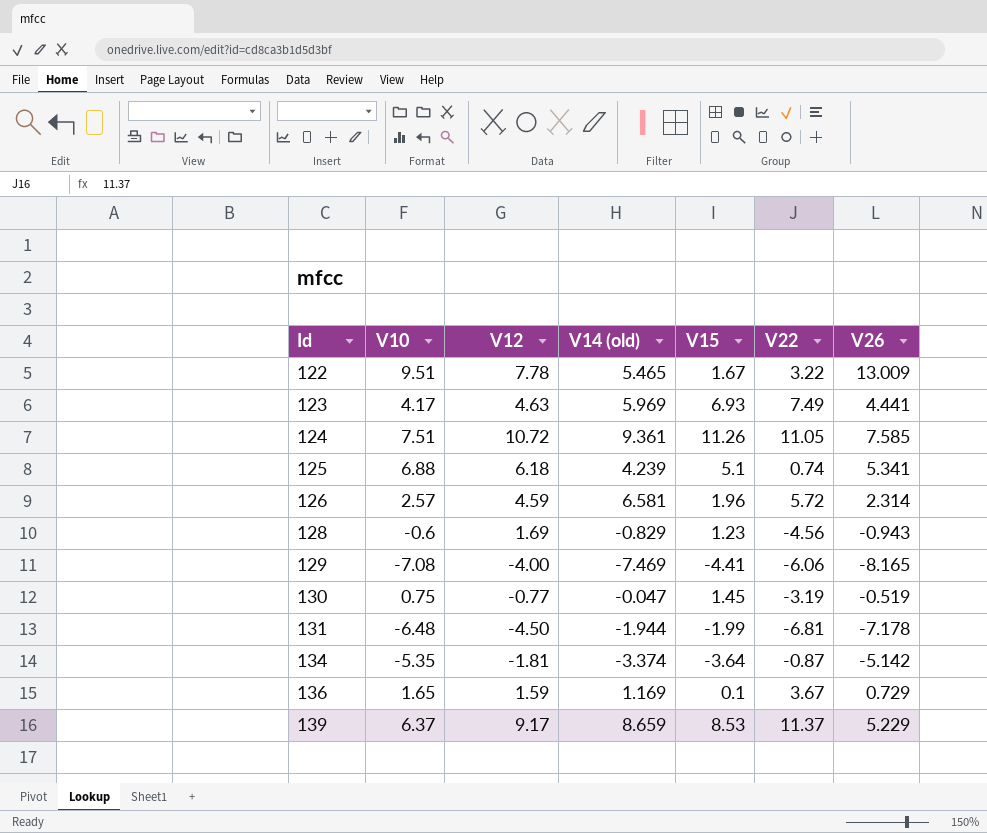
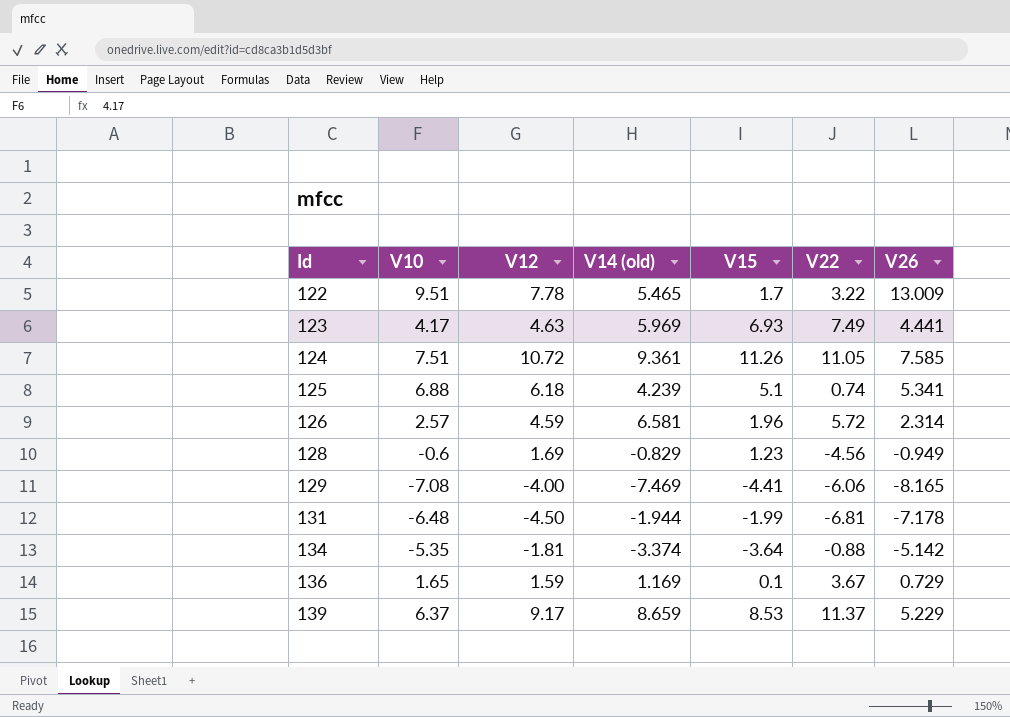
row 130: 0.75 | -0.77 | -0.047 | 1.45 | -3.19 | -0.519 -> none
122 | V15: 1.67 -> 1.7
128 | V26: -0.943 -> -0.949
134 | V22: -0.87 -> -0.88

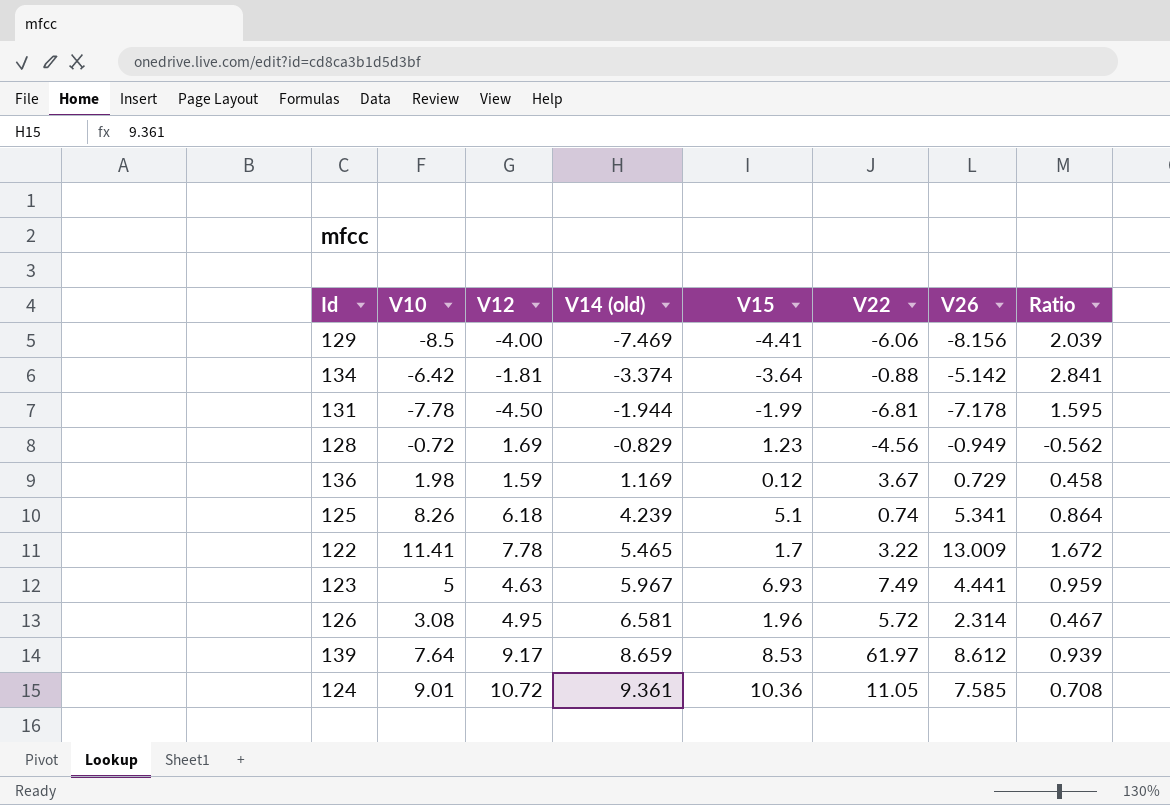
row order: Id ascending -> V14 (old) ascending
column Ratio | formula: none -> [V26] / [V12]
129 | V10: -7.08 -> -8.5
129 | V26: -8.165 -> -8.156
134 | V10: -5.35 -> -6.42
131 | V10: -6.48 -> -7.78
128 | V10: -0.6 -> -0.72
136 | V10: 1.65 -> 1.98
136 | V15: 0.1 -> 0.12
125 | V10: 6.88 -> 8.26
122 | V10: 9.51 -> 11.41
123 | V10: 4.17 -> 5
123 | V14 (old): 5.969 -> 5.967
126 | V10: 2.57 -> 3.08
126 | V12: 4.59 -> 4.95
139 | V10: 6.37 -> 7.64
139 | V22: 11.37 -> 61.97
139 | V26: 5.229 -> 8.612
124 | V10: 7.51 -> 9.01
124 | V15: 11.26 -> 10.36

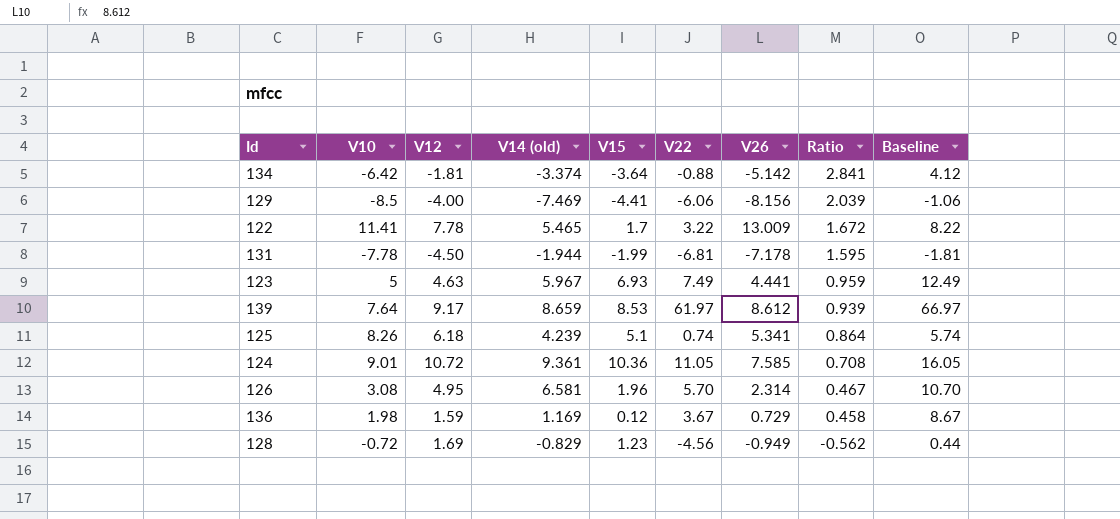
row order: V14 (old) ascending -> Ratio descending
column Baseline | formula: none -> [V22] + 5
126 | V22: 5.72 -> 5.70

